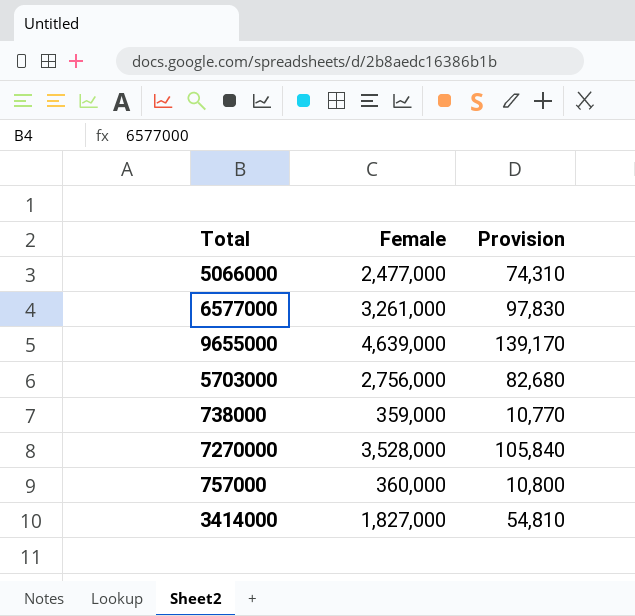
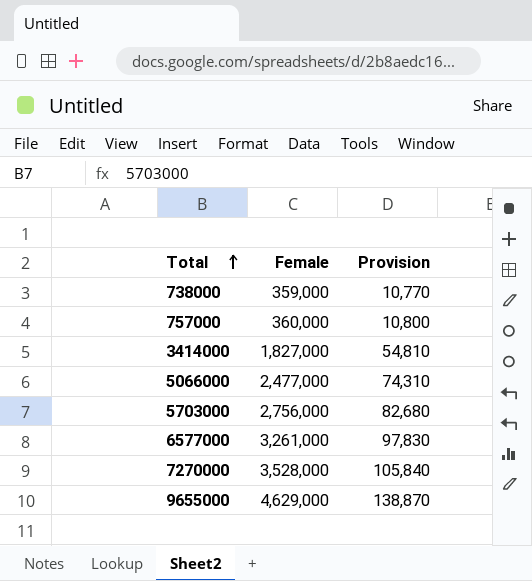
row order: none -> Total ascending
9655000 | Female: 4,639,000 -> 4,629,000
9655000 | Provision: 139,170 -> 138,870

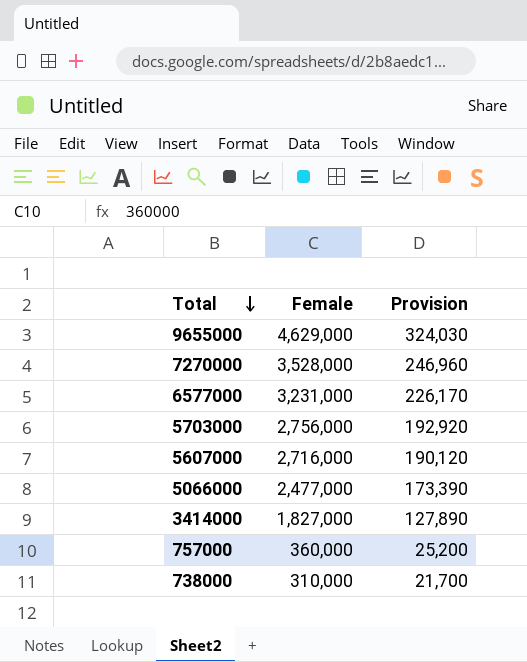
row order: Total ascending -> Total descending
column Provision | formula: [Female] * 0.03 -> [Female] * 0.07
6577000 | Female: 3,261,000 -> 3,231,000
row 5607000: none -> 2,716,000 | 190,120
738000 | Female: 359,000 -> 310,000

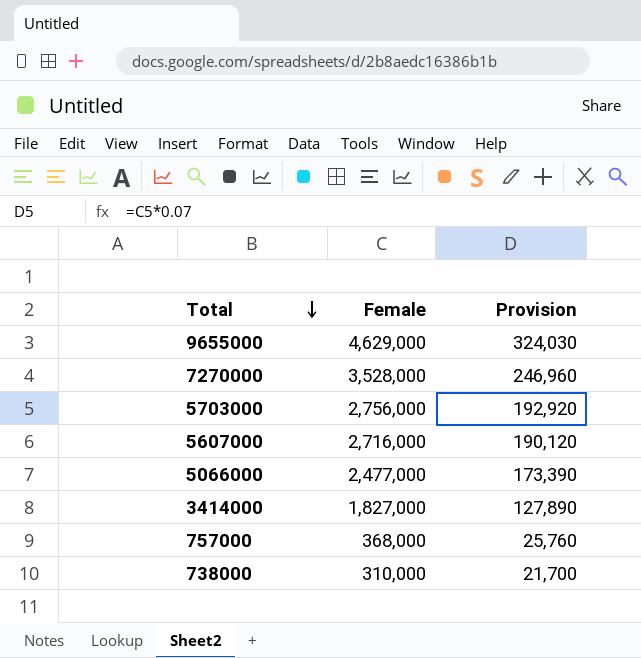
row 6577000: 3,231,000 | 226,170 -> none
757000 | Female: 360,000 -> 368,000
757000 | Provision: 25,200 -> 25,760

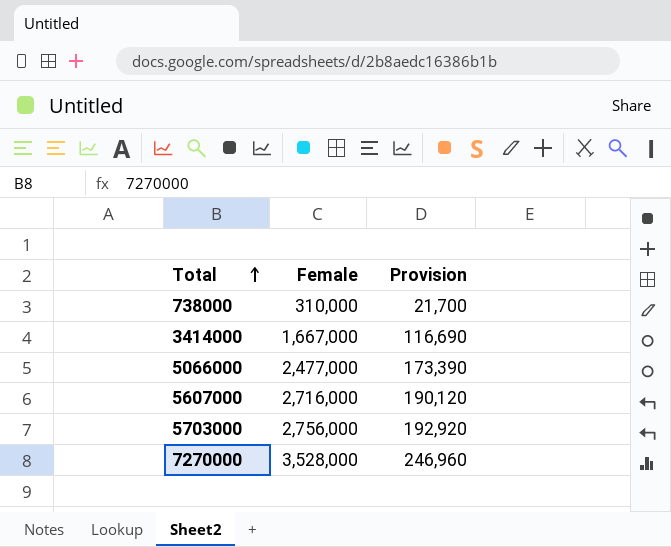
row order: Total descending -> Total ascending
row 9655000: 4,629,000 | 324,030 -> none
row 757000: 368,000 | 25,760 -> none
3414000 | Female: 1,827,000 -> 1,667,000
3414000 | Provision: 127,890 -> 116,690

